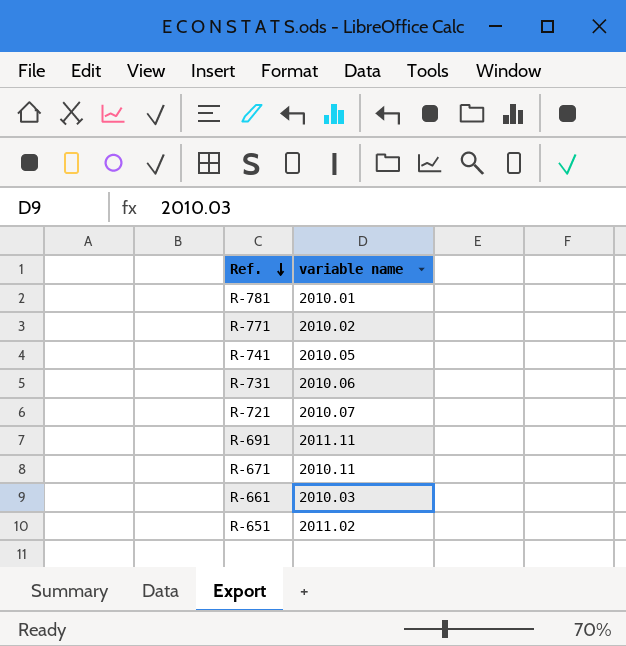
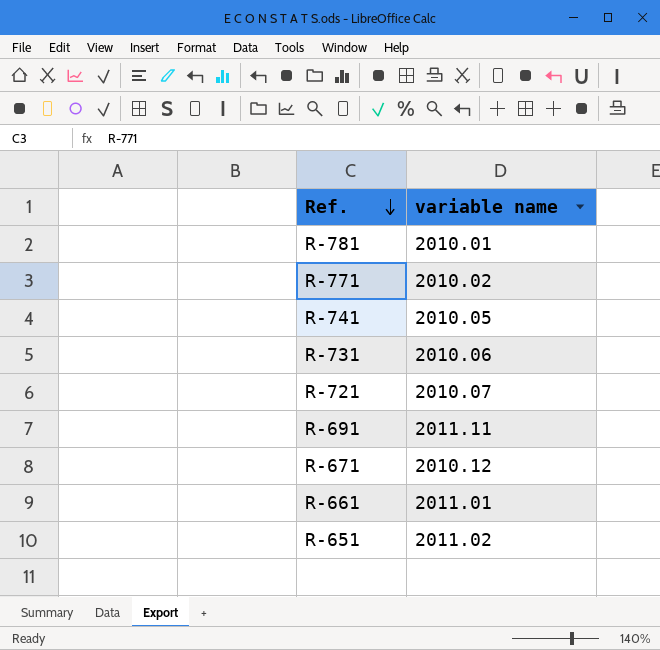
R-671 | variable name: 2010.11 -> 2010.12
R-661 | variable name: 2010.03 -> 2011.01

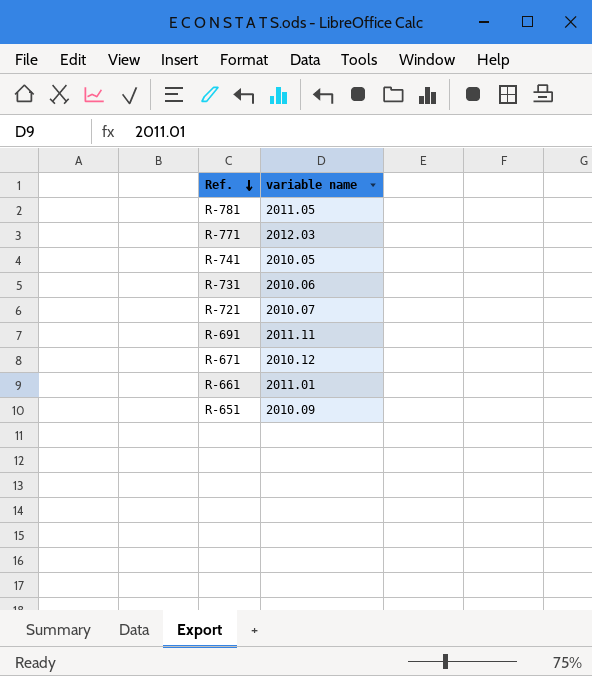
R-781 | variable name: 2010.01 -> 2011.05
R-771 | variable name: 2010.02 -> 2012.03
R-651 | variable name: 2011.02 -> 2010.09

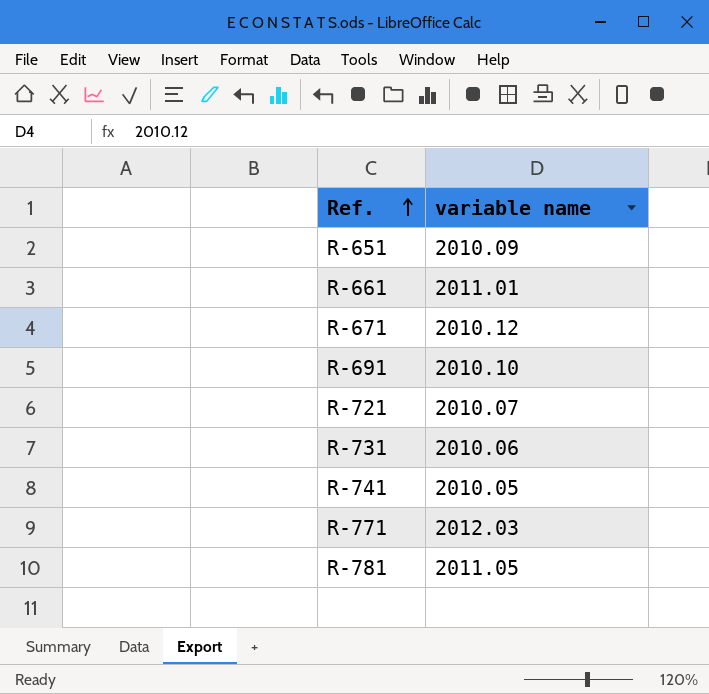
row order: Ref. descending -> Ref. ascending
R-691 | variable name: 2011.11 -> 2010.10

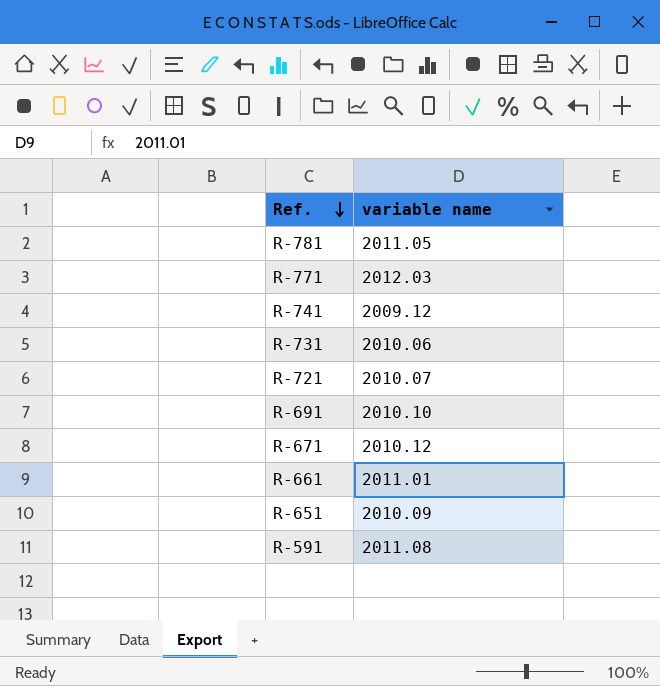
row order: Ref. ascending -> Ref. descending
R-741 | variable name: 2010.05 -> 2009.12
row R-591: none -> 2011.08

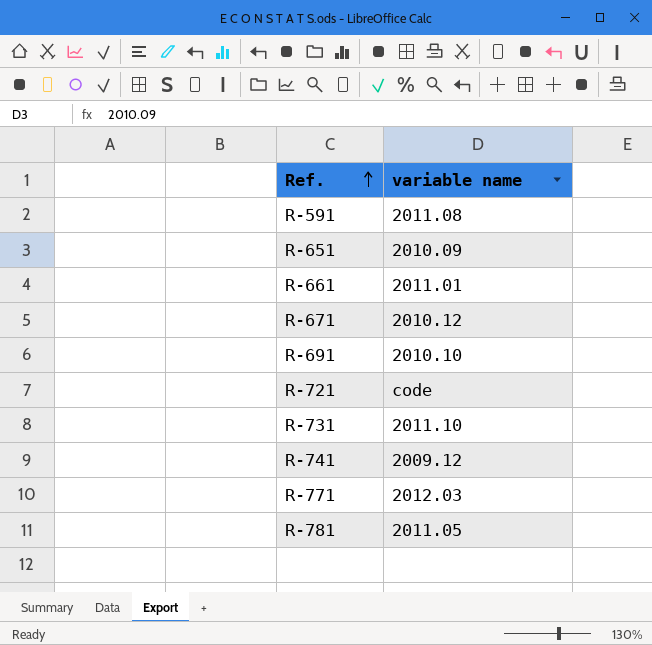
row order: Ref. descending -> Ref. ascending
R-721 | variable name: 2010.07 -> code
R-731 | variable name: 2010.06 -> 2011.10

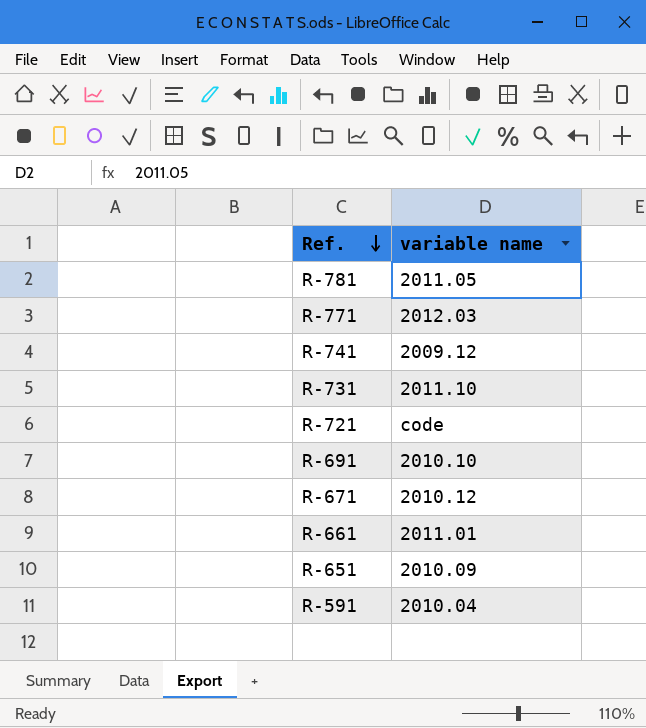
row order: Ref. ascending -> Ref. descending
R-591 | variable name: 2011.08 -> 2010.04

